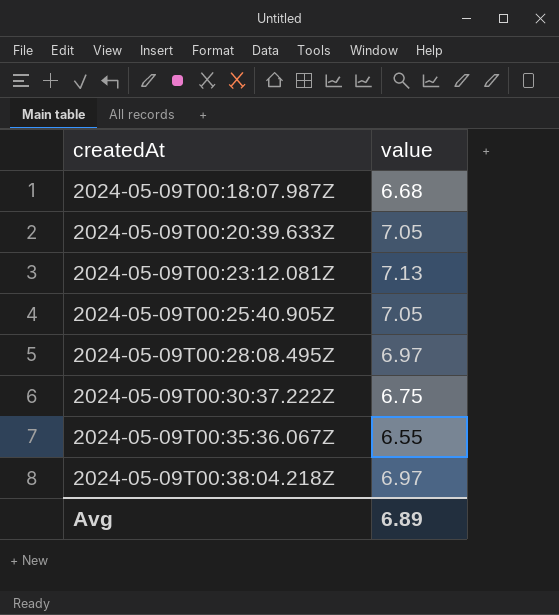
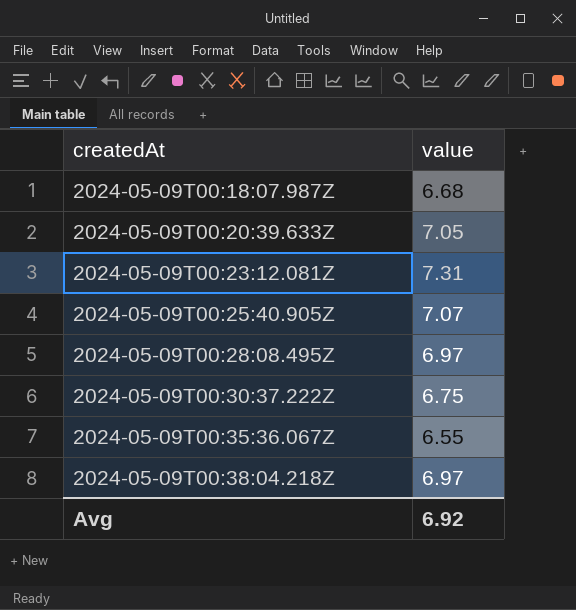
2024-05-09T00:23:12.081Z | value: 7.13 -> 7.31
2024-05-09T00:25:40.905Z | value: 7.05 -> 7.07
Avg | value: 6.89 -> 6.92

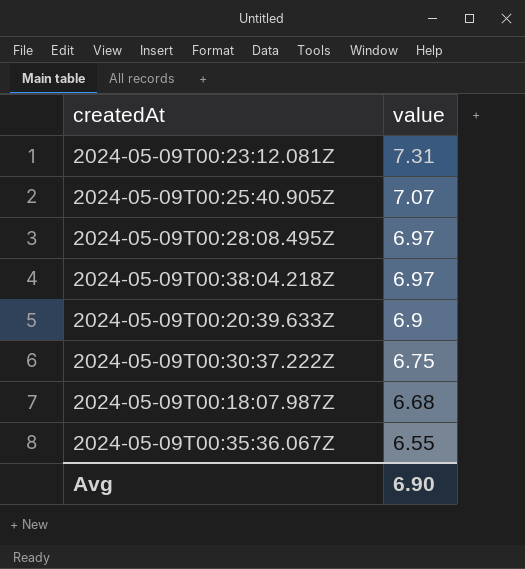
row order: createdAt ascending -> value descending
2024-05-09T00:20:39.633Z | value: 7.05 -> 6.9
Avg | value: 6.92 -> 6.90

